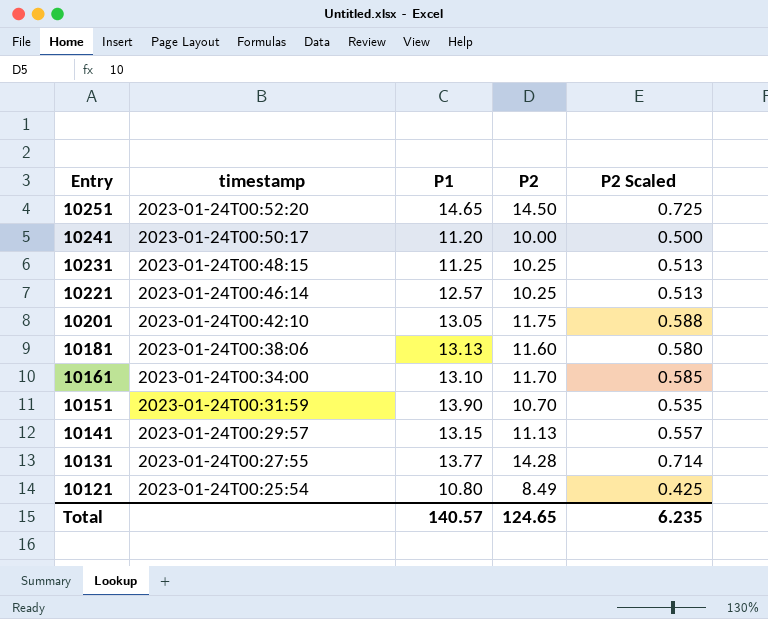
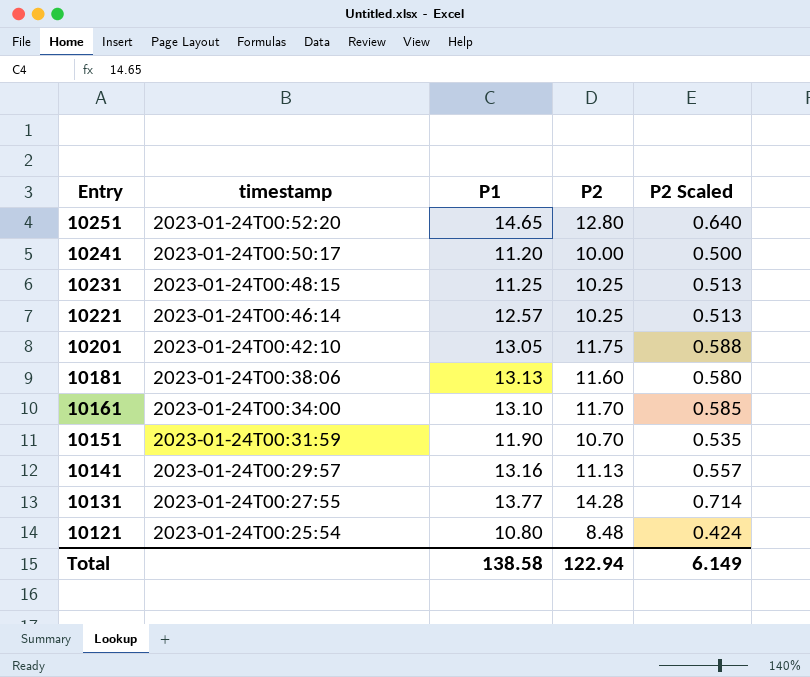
10251 | P2: 14.50 -> 12.80
10251 | P2 Scaled: 0.725 -> 0.640
10151 | P1: 13.90 -> 11.90
10141 | P1: 13.15 -> 13.16
10121 | P2: 8.49 -> 8.48
10121 | P2 Scaled: 0.425 -> 0.424
Total | P1: 140.57 -> 138.58
Total | P2: 124.65 -> 122.94
Total | P2 Scaled: 6.235 -> 6.149

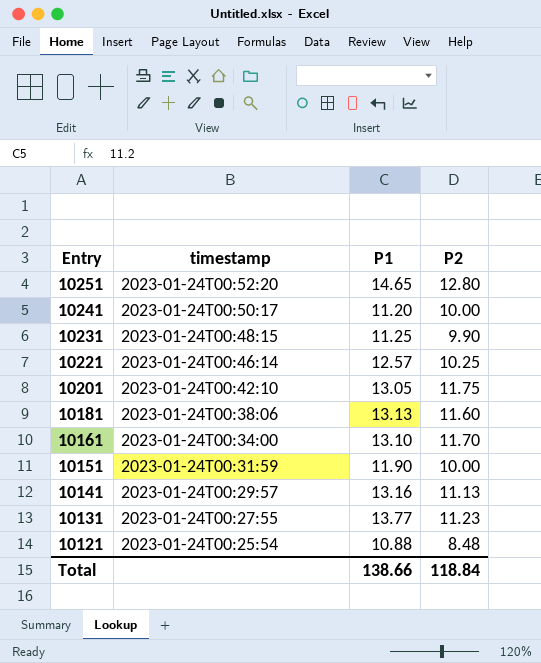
column P2 Scaled | formula: [P2] * 0.05 -> none
10231 | P2: 10.25 -> 9.90
10151 | P2: 10.70 -> 10.00
10131 | P2: 14.28 -> 11.23
10121 | P1: 10.80 -> 10.88
Total | P1: 138.58 -> 138.66
Total | P2: 122.94 -> 118.84

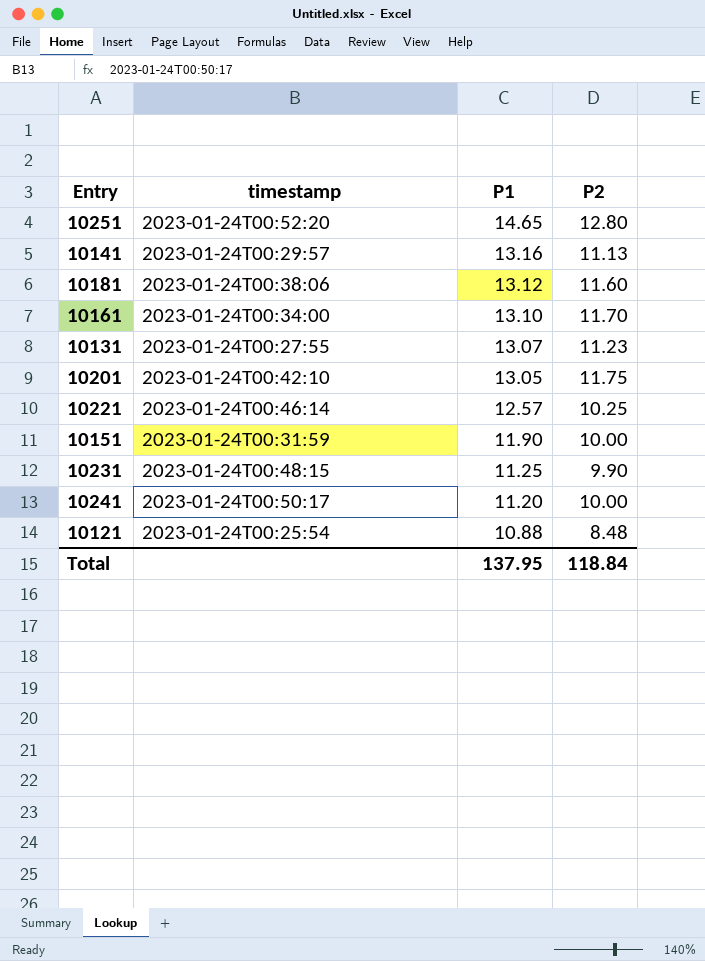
row order: Entry descending -> P1 descending
10181 | P1: 13.13 -> 13.12
10131 | P1: 13.77 -> 13.07
Total | P1: 138.66 -> 137.95

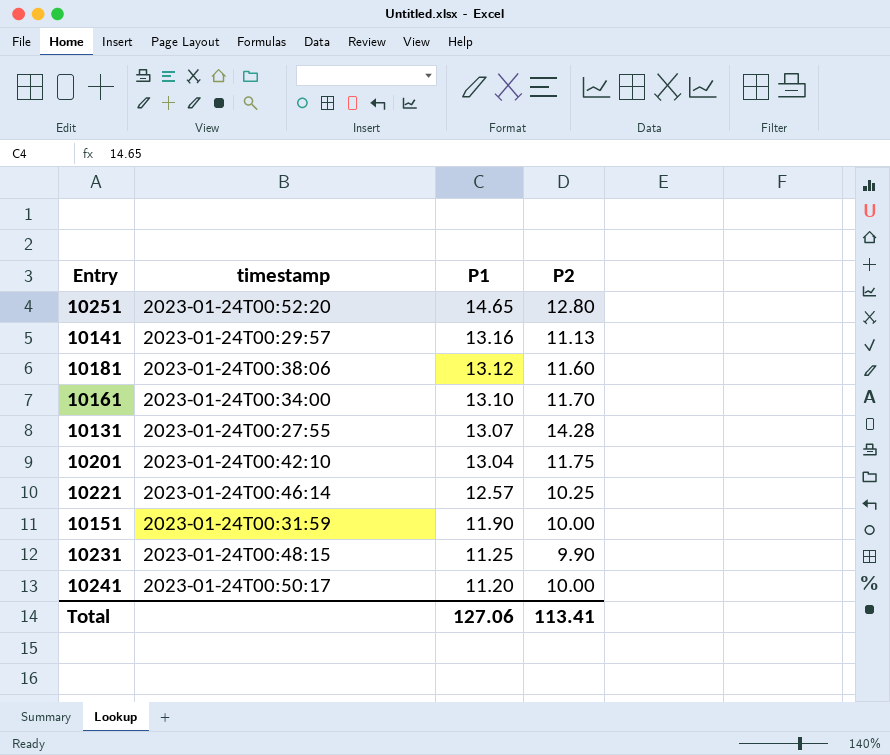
row 10121: 2023-01-24T00:25:54 | 10.88 | 8.48 -> none
10131 | P2: 11.23 -> 14.28
10201 | P1: 13.05 -> 13.04
Total | P1: 137.95 -> 127.06
Total | P2: 118.84 -> 113.41

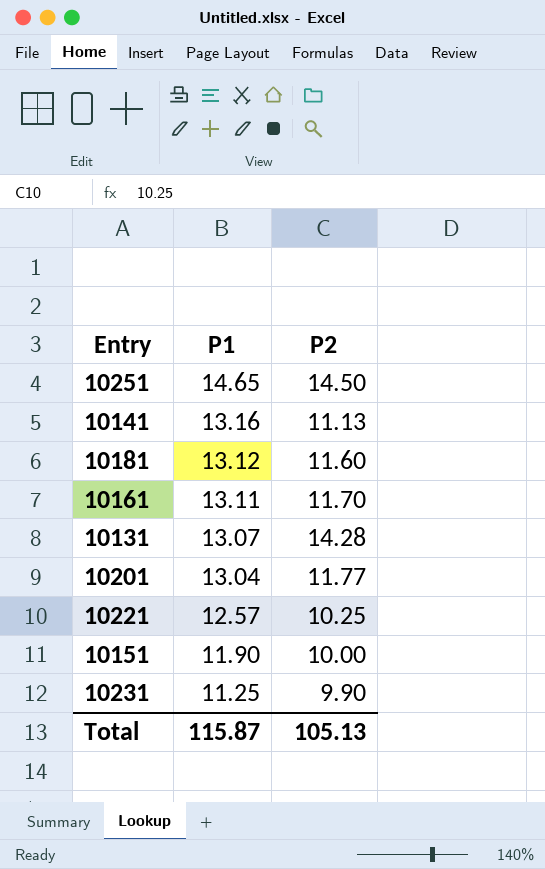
column timestamp | position: 2 -> none
row 10241: 2023-01-24T00:50:17 | 11.20 | 10.00 -> none
10251 | P2: 12.80 -> 14.50
10161 | P1: 13.10 -> 13.11
10201 | P2: 11.75 -> 11.77
Total | P1: 127.06 -> 115.87
Total | P2: 113.41 -> 105.13

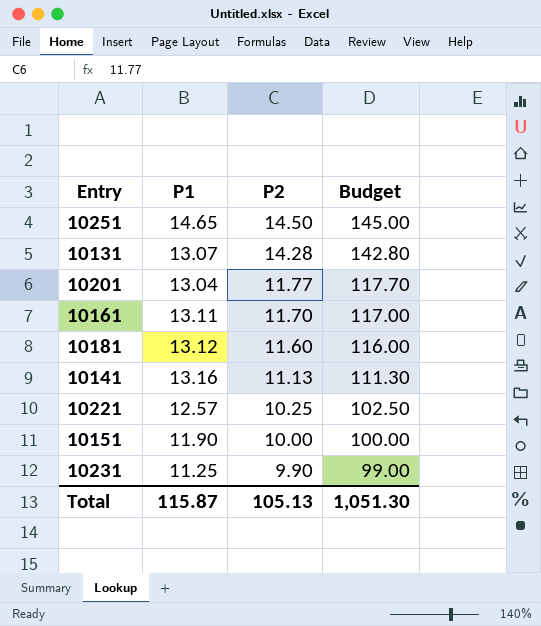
row order: P1 descending -> P2 descending
column Budget | formula: none -> [P2] * 10

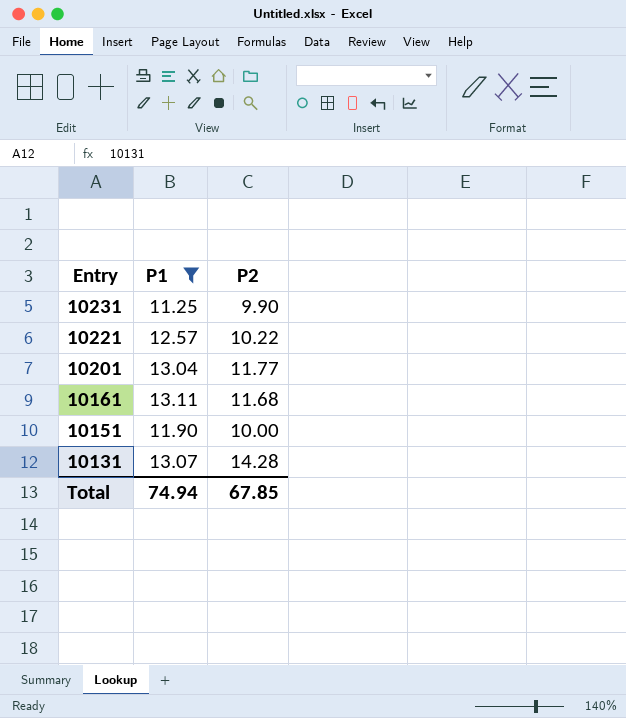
filter: none -> P1 <= 13.11
row order: P2 descending -> Entry descending
column Budget | formula: [P2] * 10 -> none
10221 | P2: 10.25 -> 10.22
10161 | P2: 11.70 -> 11.68
Total | P1: 115.87 -> 74.94
Total | P2: 105.13 -> 67.85

